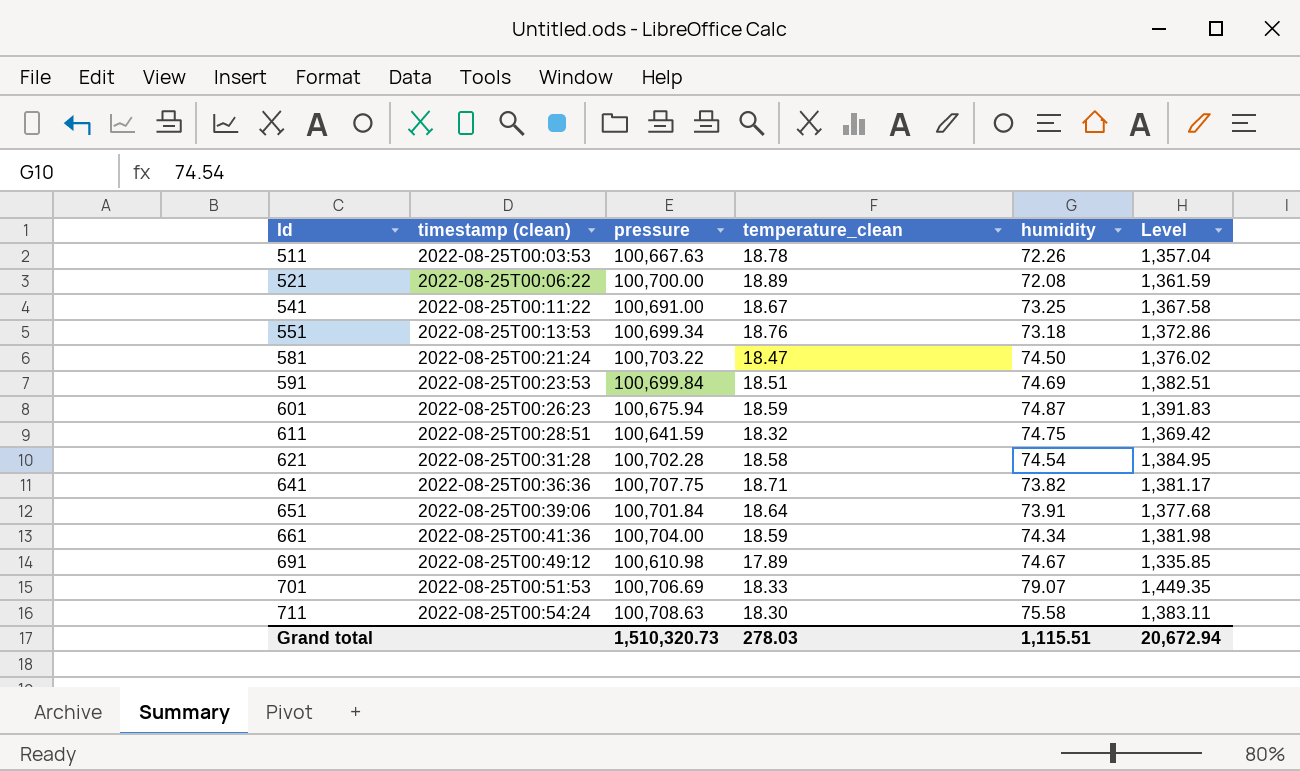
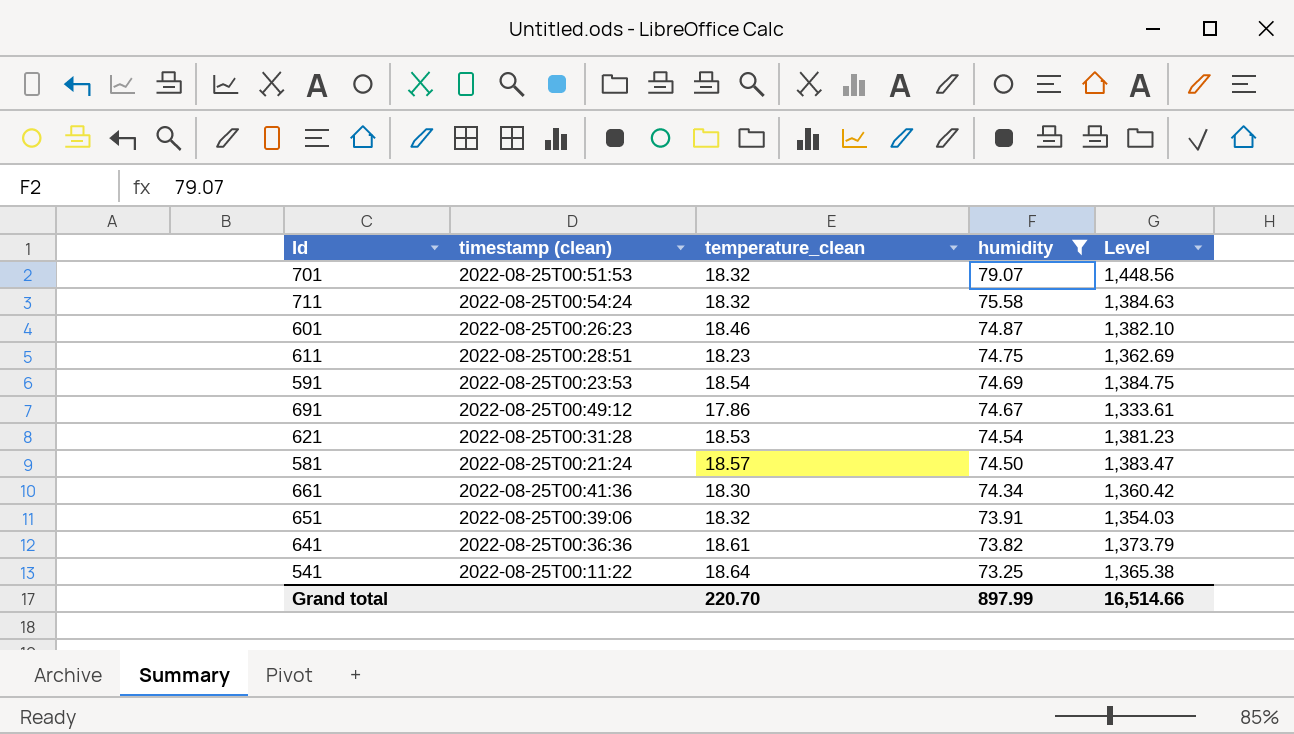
filter: none -> humidity >= 73.25
row order: Id ascending -> humidity descending
column pressure | position: 3 -> none
701 | temperature_clean: 18.33 -> 18.32
701 | Level: 1,449.35 -> 1,448.56
711 | temperature_clean: 18.30 -> 18.32
711 | Level: 1,383.11 -> 1,384.63
601 | temperature_clean: 18.59 -> 18.46
601 | Level: 1,391.83 -> 1,382.10
611 | temperature_clean: 18.32 -> 18.23
611 | Level: 1,369.42 -> 1,362.69
591 | temperature_clean: 18.51 -> 18.54
591 | Level: 1,382.51 -> 1,384.75
691 | temperature_clean: 17.89 -> 17.86
691 | Level: 1,335.85 -> 1,333.61
621 | temperature_clean: 18.58 -> 18.53
621 | Level: 1,384.95 -> 1,381.23
581 | temperature_clean: 18.47 -> 18.57
581 | Level: 1,376.02 -> 1,383.47
661 | temperature_clean: 18.59 -> 18.30
661 | Level: 1,381.98 -> 1,360.42
651 | temperature_clean: 18.64 -> 18.32
651 | Level: 1,377.68 -> 1,354.03
641 | temperature_clean: 18.71 -> 18.61
641 | Level: 1,381.17 -> 1,373.79
541 | temperature_clean: 18.67 -> 18.64
541 | Level: 1,367.58 -> 1,365.38
Grand total | temperature_clean: 278.03 -> 220.70
Grand total | humidity: 1,115.51 -> 897.99
Grand total | Level: 20,672.94 -> 16,514.66

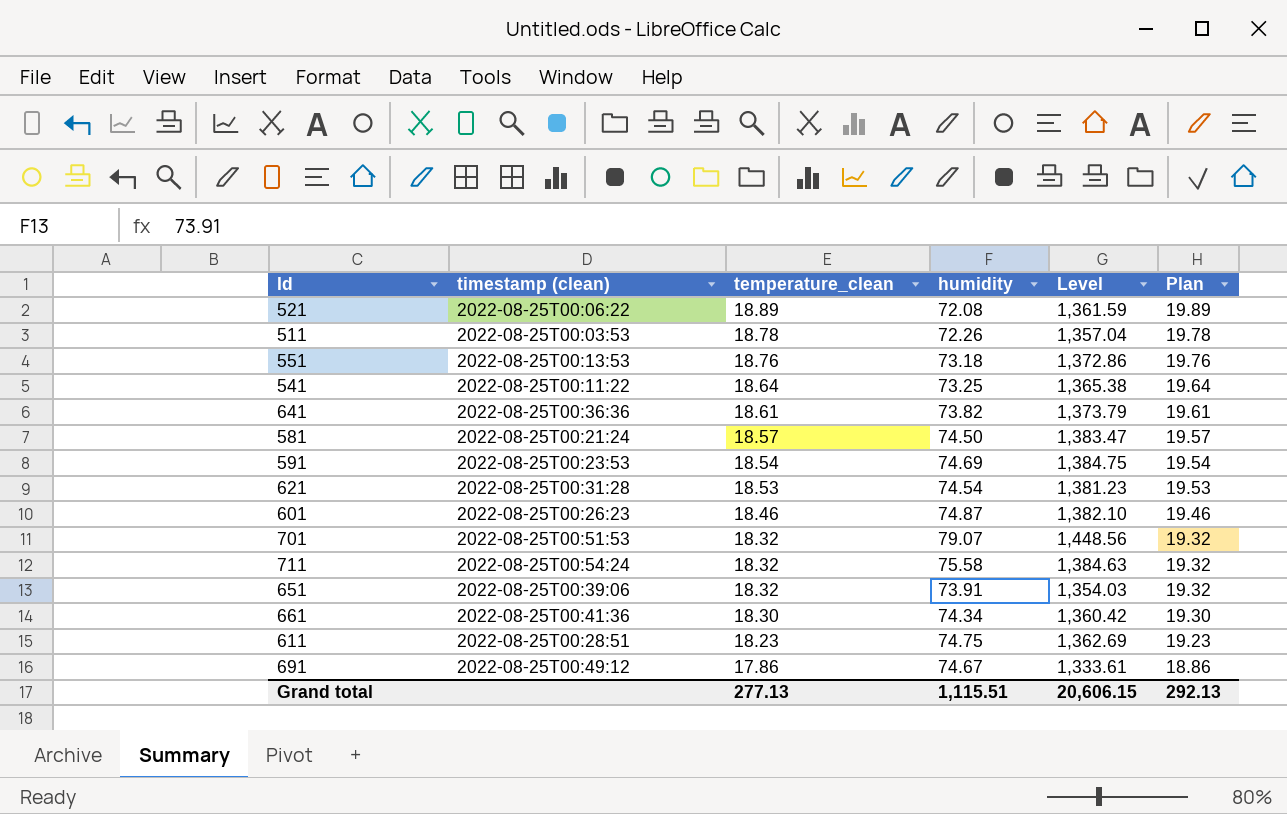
filter: humidity >= 73.25 -> none
row order: humidity descending -> temperature_clean descending
column Plan | formula: none -> [temperature_clean] + 1
Grand total | temperature_clean: 220.70 -> 277.13
Grand total | humidity: 897.99 -> 1,115.51
Grand total | Level: 16,514.66 -> 20,606.15

